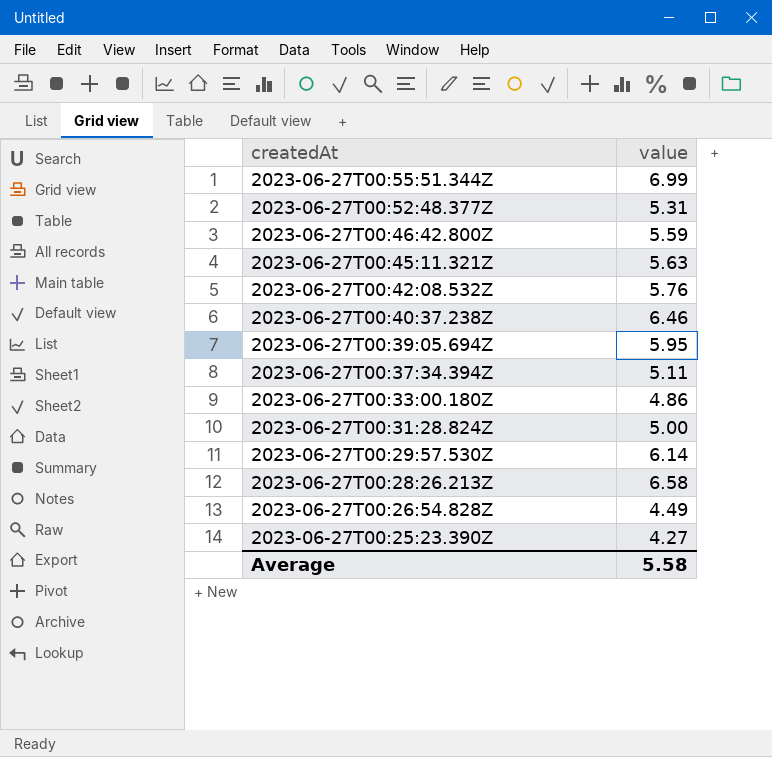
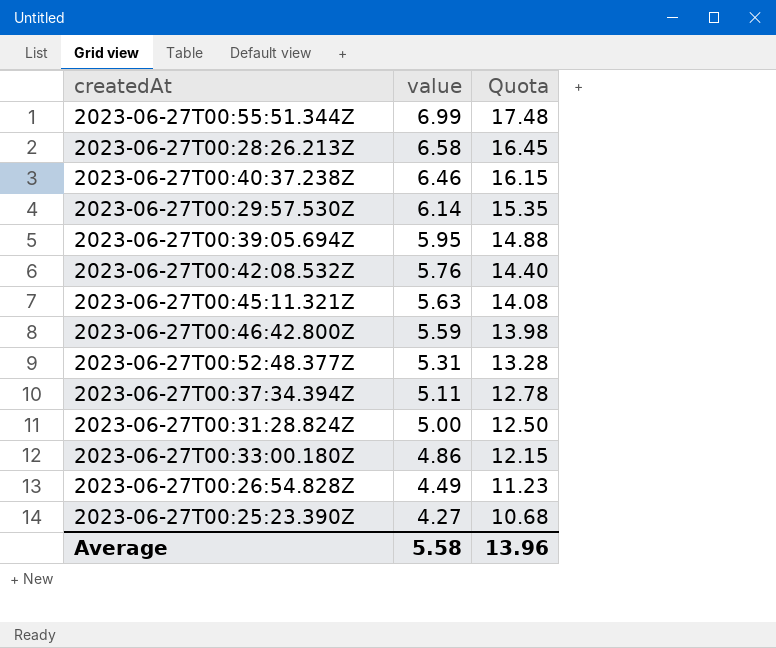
row order: createdAt descending -> value descending
column Quota | formula: none -> [value] * 2.5

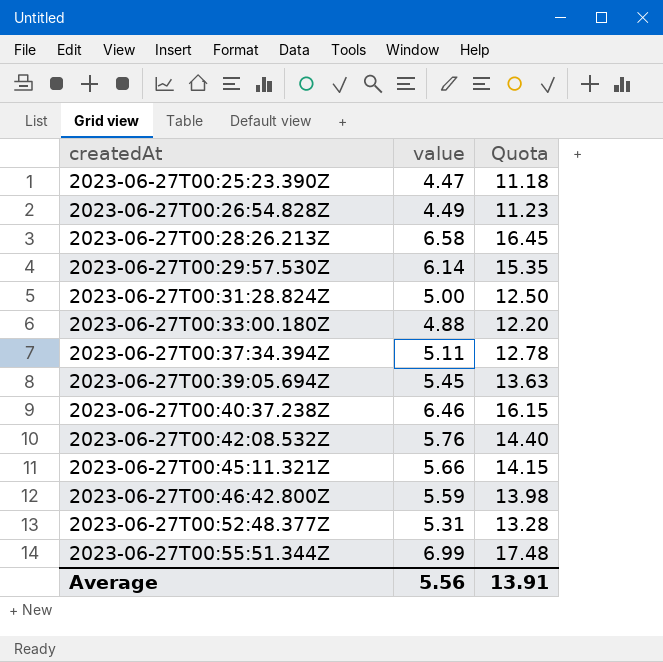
row order: value descending -> createdAt ascending
2023-06-27T00:25:23.390Z | value: 4.27 -> 4.47
2023-06-27T00:25:23.390Z | Quota: 10.68 -> 11.18
2023-06-27T00:33:00.180Z | value: 4.86 -> 4.88
2023-06-27T00:33:00.180Z | Quota: 12.15 -> 12.20
2023-06-27T00:39:05.694Z | value: 5.95 -> 5.45
2023-06-27T00:39:05.694Z | Quota: 14.88 -> 13.63
2023-06-27T00:45:11.321Z | value: 5.63 -> 5.66
2023-06-27T00:45:11.321Z | Quota: 14.08 -> 14.15
Average | value: 5.58 -> 5.56
Average | Quota: 13.96 -> 13.91

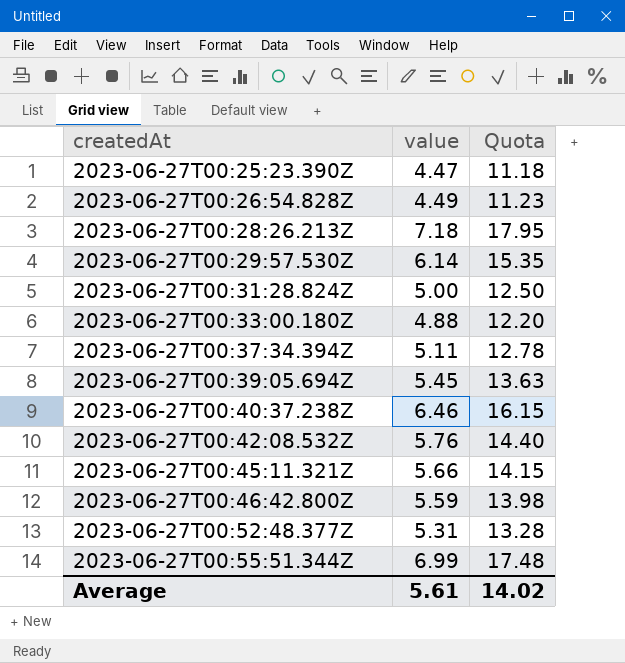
2023-06-27T00:28:26.213Z | value: 6.58 -> 7.18
2023-06-27T00:28:26.213Z | Quota: 16.45 -> 17.95
Average | value: 5.56 -> 5.61
Average | Quota: 13.91 -> 14.02

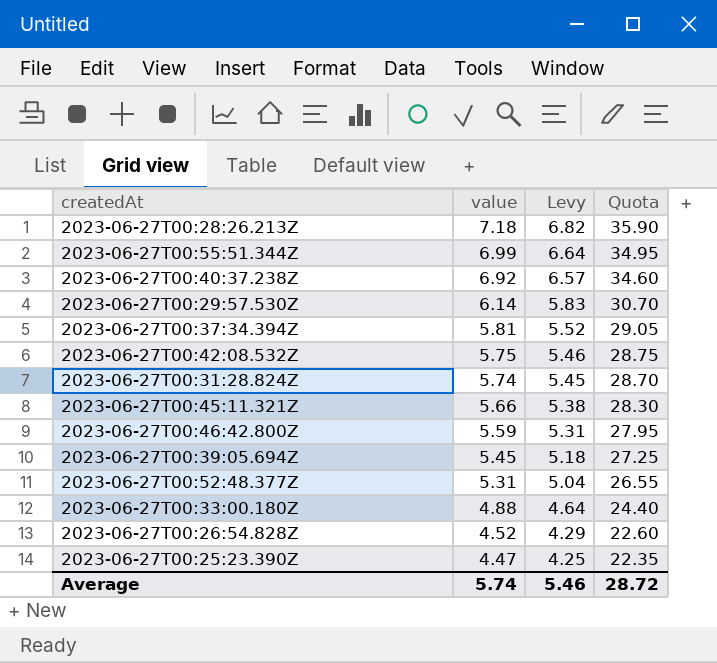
row order: createdAt ascending -> value descending
column Levy | formula: none -> [value] * 0.95
column Quota | formula: [value] * 2.5 -> [value] * 5
2023-06-27T00:40:37.238Z | value: 6.46 -> 6.92
2023-06-27T00:37:34.394Z | value: 5.11 -> 5.81
2023-06-27T00:42:08.532Z | value: 5.76 -> 5.75
2023-06-27T00:31:28.824Z | value: 5.00 -> 5.74
2023-06-27T00:26:54.828Z | value: 4.49 -> 4.52
Average | value: 5.61 -> 5.74
Average | Quota: 14.02 -> 28.72

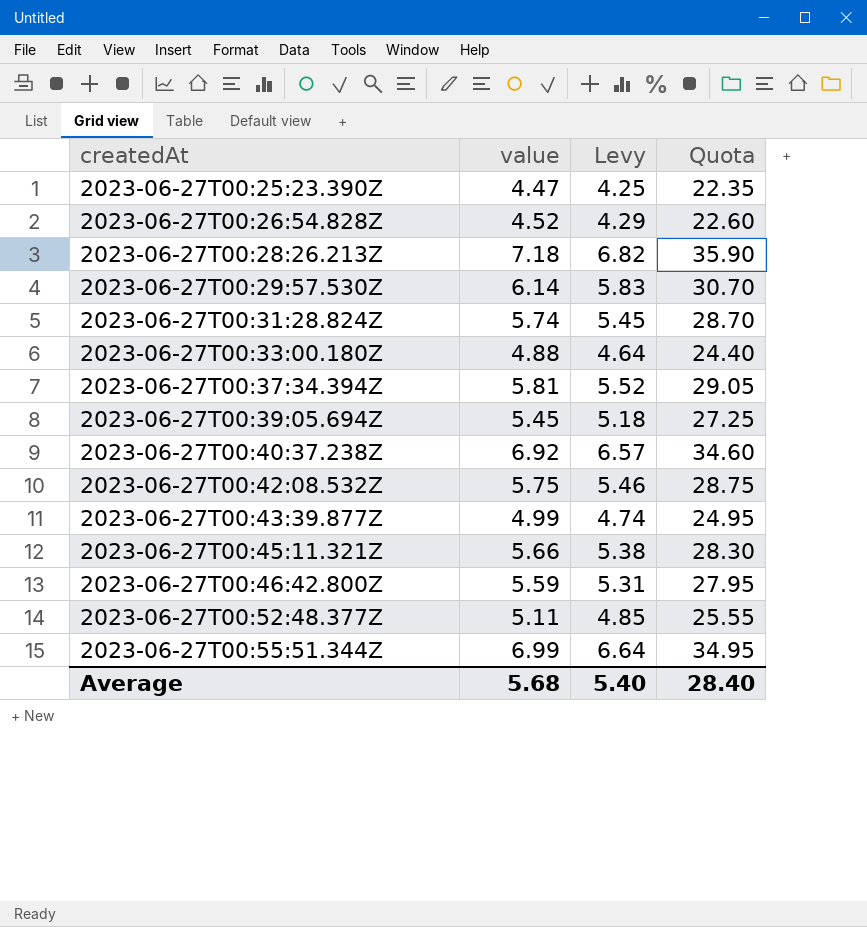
row order: value descending -> createdAt ascending
row 2023-06-27T00:43:39.877Z: none -> 4.99 | 4.74 | 24.95
2023-06-27T00:52:48.377Z | value: 5.31 -> 5.11
2023-06-27T00:52:48.377Z | Levy: 5.04 -> 4.85
2023-06-27T00:52:48.377Z | Quota: 26.55 -> 25.55
Average | value: 5.74 -> 5.68
Average | Levy: 5.46 -> 5.40
Average | Quota: 28.72 -> 28.40

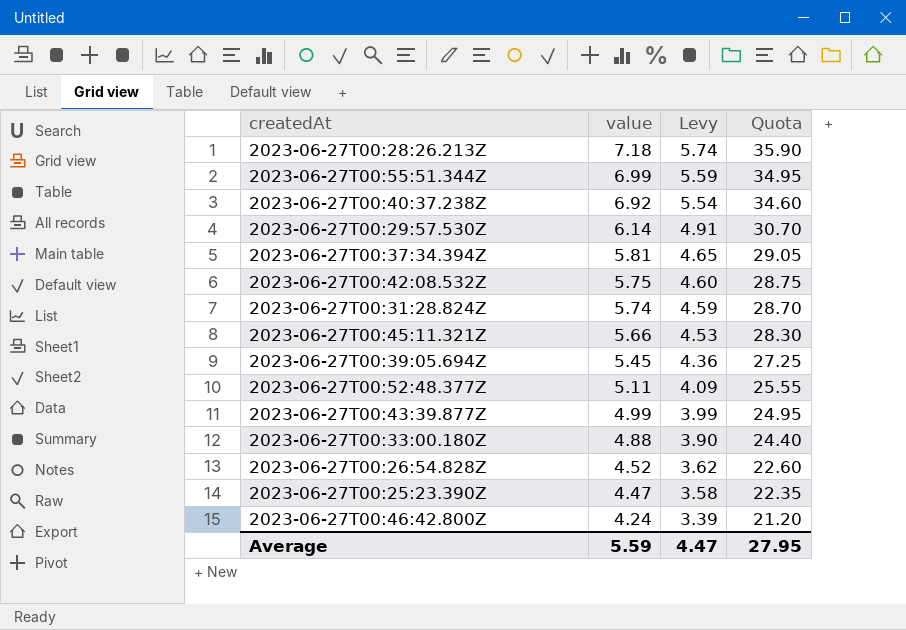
row order: createdAt ascending -> value descending
column Levy | formula: [value] * 0.95 -> [value] * 0.8
2023-06-27T00:46:42.800Z | value: 5.59 -> 4.24
2023-06-27T00:46:42.800Z | Quota: 27.95 -> 21.20
Average | value: 5.68 -> 5.59
Average | Levy: 5.40 -> 4.47
Average | Quota: 28.40 -> 27.95

